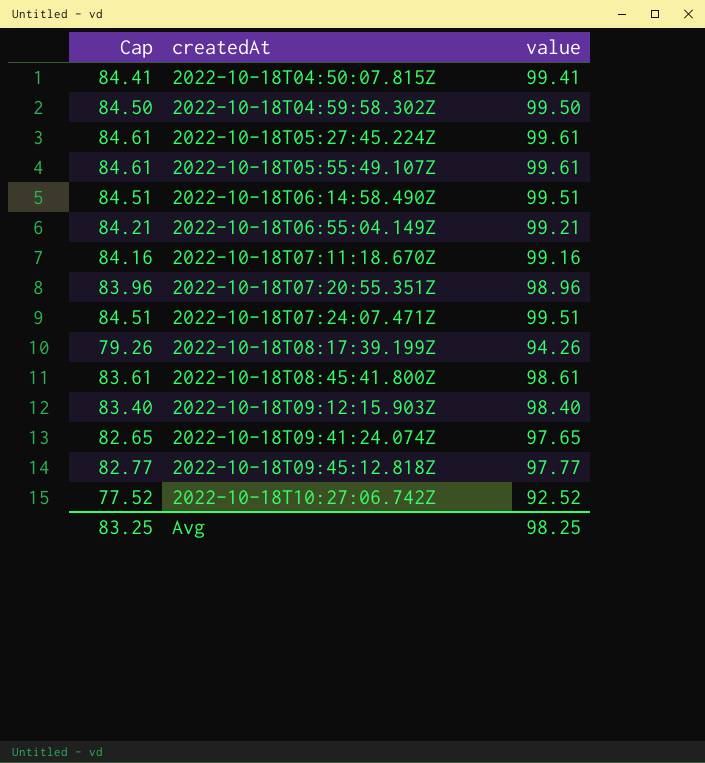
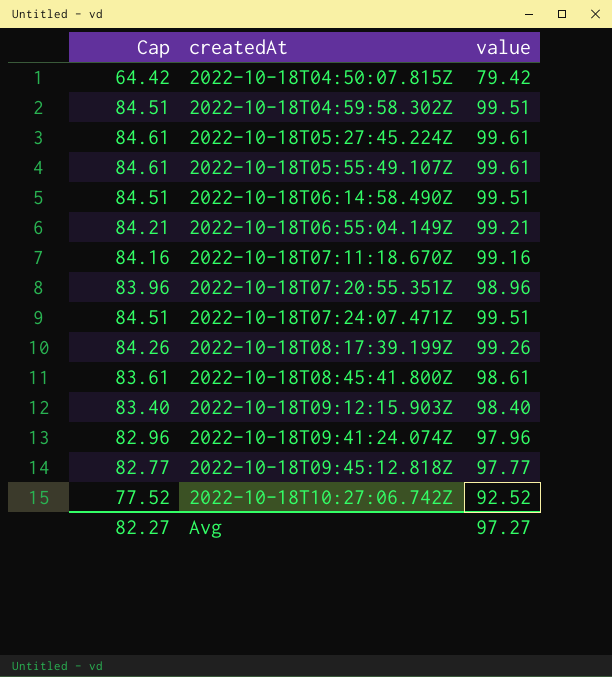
2022-10-18T04:50:07.815Z | Cap: 84.41 -> 64.42
2022-10-18T04:50:07.815Z | value: 99.41 -> 79.42
2022-10-18T04:59:58.302Z | Cap: 84.50 -> 84.51
2022-10-18T04:59:58.302Z | value: 99.50 -> 99.51
2022-10-18T08:17:39.199Z | Cap: 79.26 -> 84.26
2022-10-18T08:17:39.199Z | value: 94.26 -> 99.26
2022-10-18T09:41:24.074Z | Cap: 82.65 -> 82.96
2022-10-18T09:41:24.074Z | value: 97.65 -> 97.96
Avg | Cap: 83.25 -> 82.27
Avg | value: 98.25 -> 97.27

